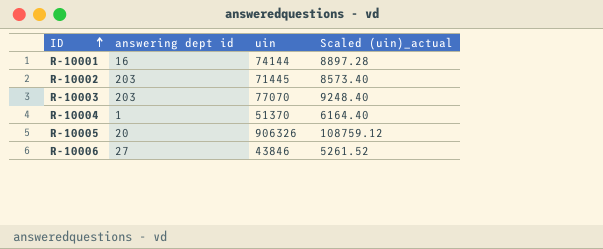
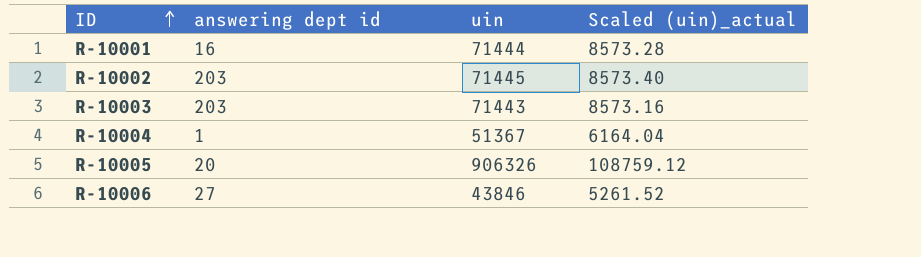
R-10001 | uin: 74144 -> 71444
R-10001 | Scaled (uin)_actual: 8897.28 -> 8573.28
R-10003 | uin: 77070 -> 71443
R-10003 | Scaled (uin)_actual: 9248.40 -> 8573.16
R-10004 | uin: 51370 -> 51367
R-10004 | Scaled (uin)_actual: 6164.40 -> 6164.04

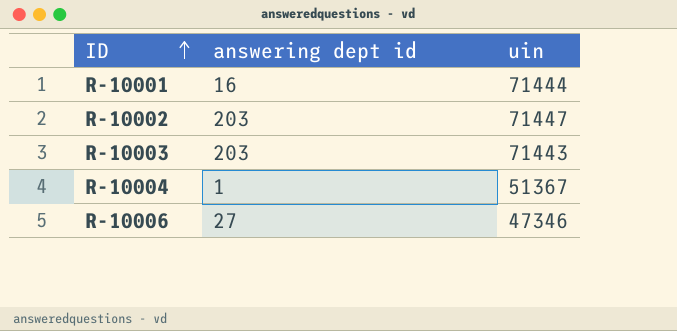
column Scaled (uin)_actual | formula: [uin] * 0.12 -> none
row R-10005: 20 | 906326 | 108759.12 -> none
R-10002 | uin: 71445 -> 71447
R-10006 | uin: 43846 -> 47346

